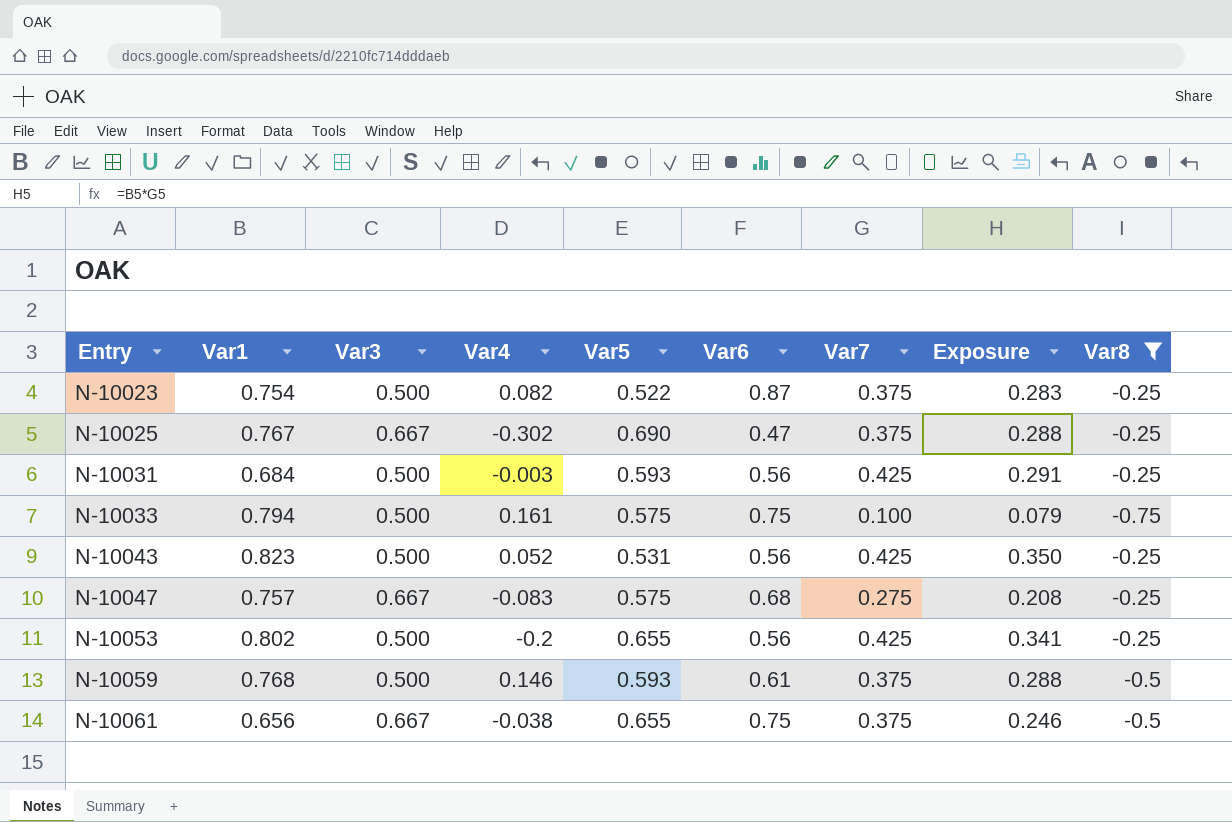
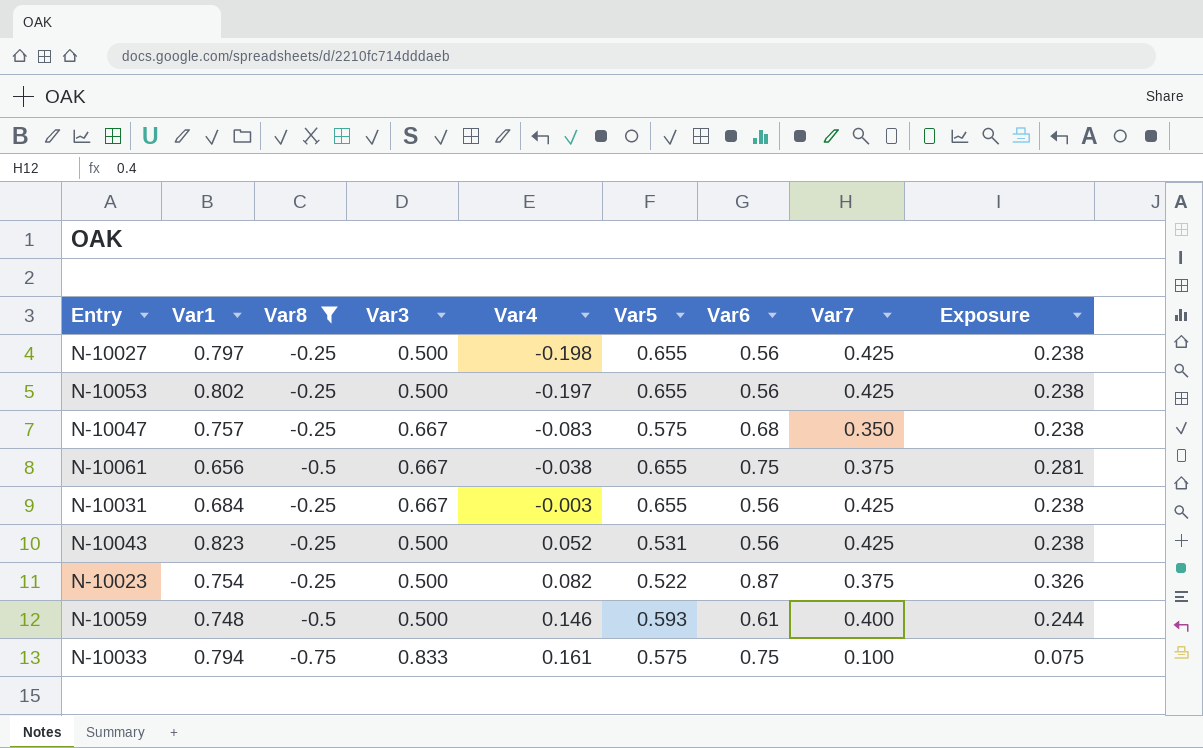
row order: Entry ascending -> Var4 ascending
column Var8 | position: 9 -> 3
column Exposure | formula: [Var1] * [Var7] -> [Var6] * [Var7]
row N-10025: 0.767 | 0.667 | -0.302 | 0.690 | 0.47 | 0.375 | 0.288 | -0.25 -> none
row N-10027: none -> 0.797 | -0.25 | 0.500 | -0.198 | 0.655 | 0.56 | 0.425 | 0.238
N-10053 | Var4: -0.2 -> -0.197
N-10047 | Var7: 0.275 -> 0.350
N-10031 | Var3: 0.500 -> 0.667
N-10031 | Var5: 0.593 -> 0.655
N-10059 | Var1: 0.768 -> 0.748
N-10059 | Var7: 0.375 -> 0.400
N-10033 | Var3: 0.500 -> 0.833

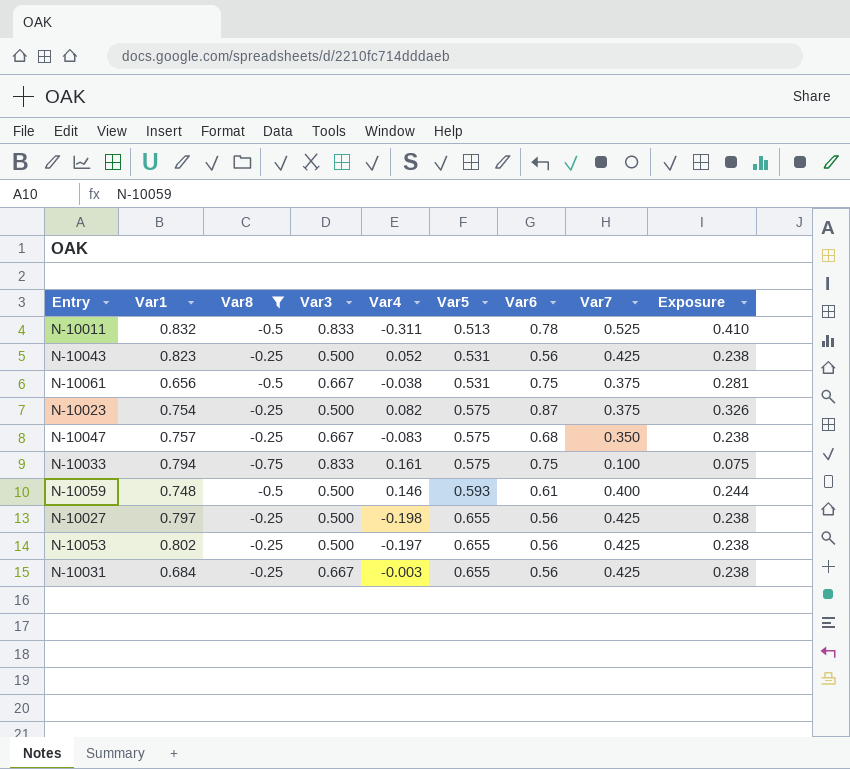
row order: Var4 ascending -> Var5 ascending
row N-10011: none -> 0.832 | -0.5 | 0.833 | -0.311 | 0.513 | 0.78 | 0.525 | 0.410
N-10061 | Var5: 0.655 -> 0.531
N-10023 | Var5: 0.522 -> 0.575

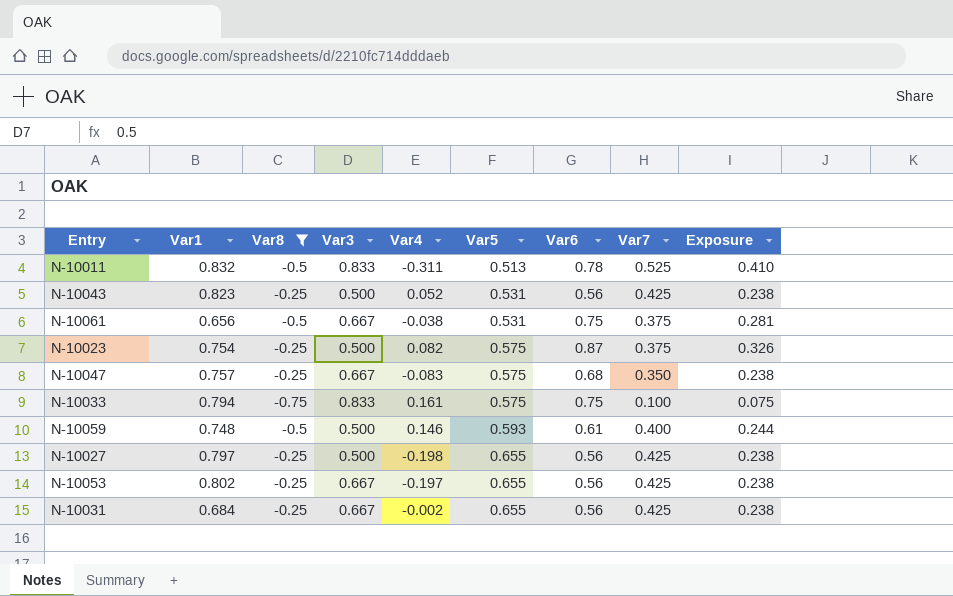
N-10053 | Var3: 0.500 -> 0.667
N-10031 | Var4: -0.003 -> -0.002

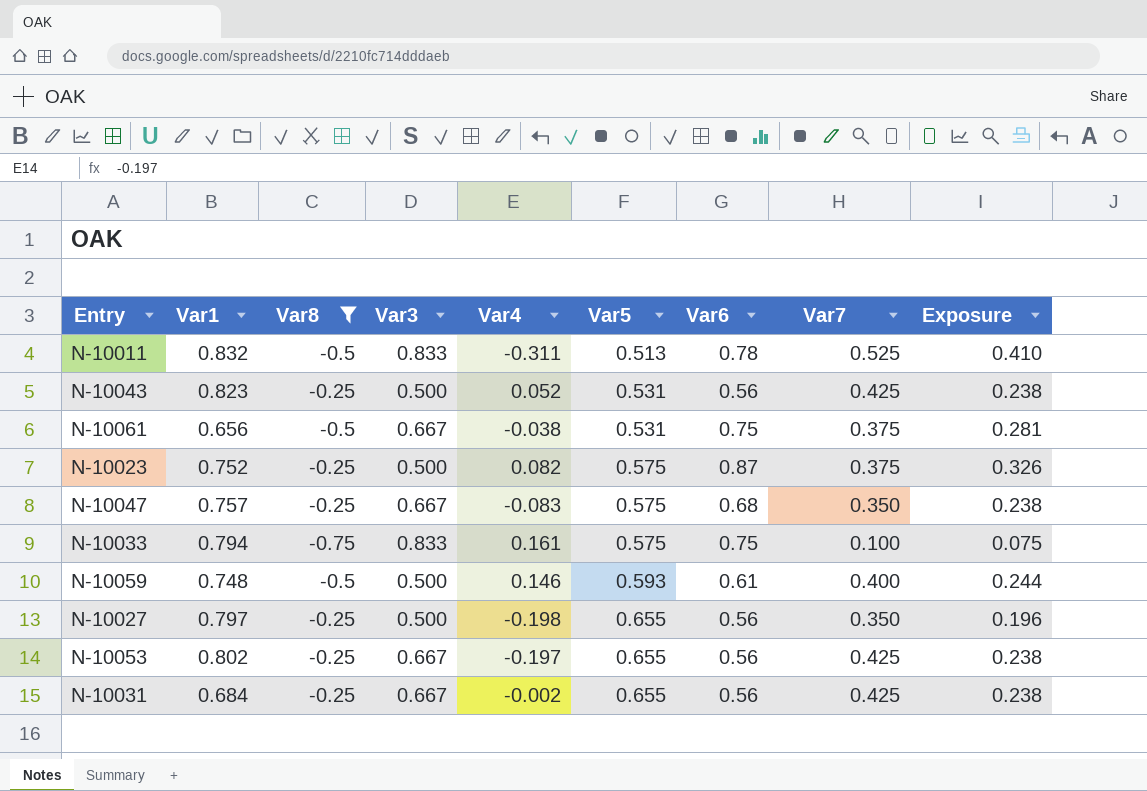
N-10023 | Var1: 0.754 -> 0.752
N-10027 | Var7: 0.425 -> 0.350
N-10027 | Exposure: 0.238 -> 0.196

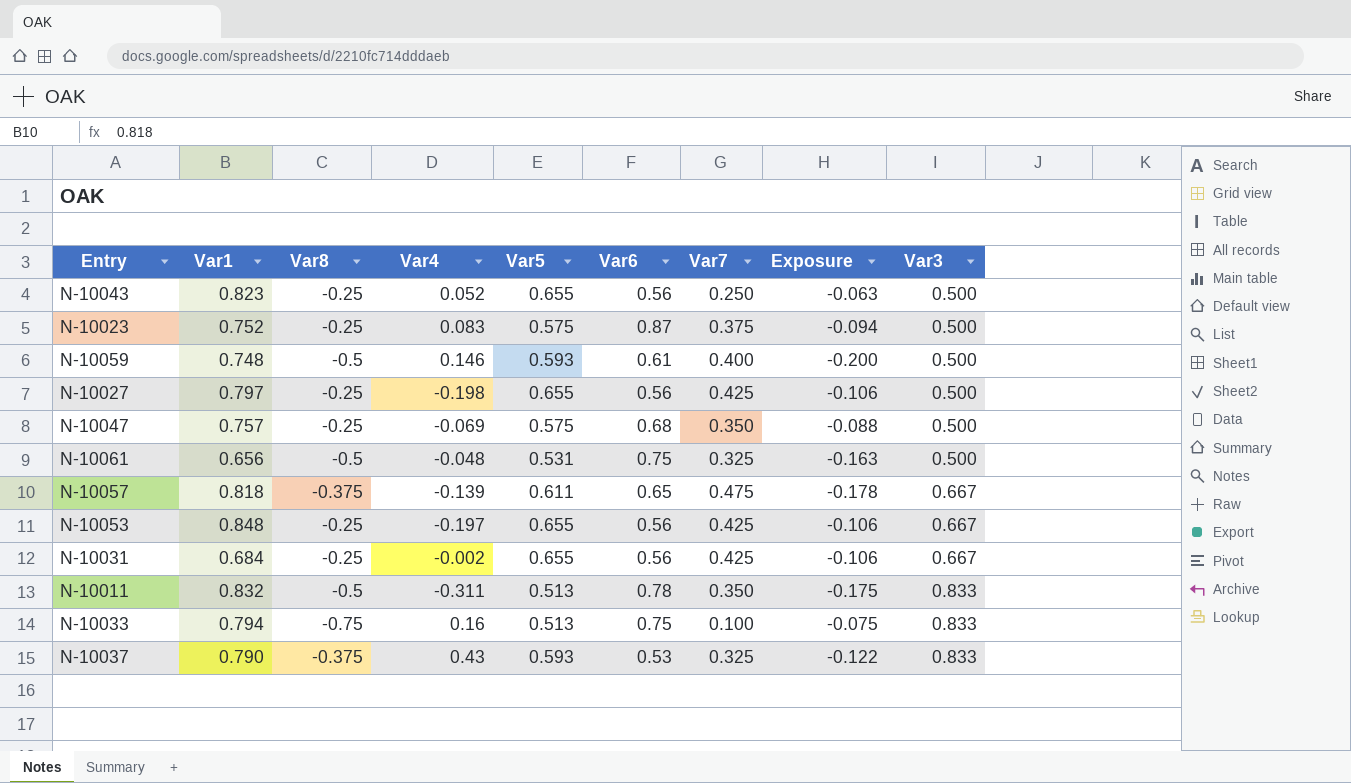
filter: Var8 != -0.375 -> none
row order: Var5 ascending -> Var3 ascending
column Exposure | formula: [Var6] * [Var7] -> [Var8] * [Var7]
column Var3 | position: 4 -> 9
N-10043 | Var5: 0.531 -> 0.655
N-10043 | Var7: 0.425 -> 0.250
N-10023 | Var4: 0.082 -> 0.083
N-10027 | Var7: 0.350 -> 0.425
N-10047 | Var4: -0.083 -> -0.069
N-10047 | Var3: 0.667 -> 0.500
N-10061 | Var4: -0.038 -> -0.048
N-10061 | Var7: 0.375 -> 0.325
N-10061 | Var3: 0.667 -> 0.500
N-10053 | Var1: 0.802 -> 0.848
N-10011 | Var7: 0.525 -> 0.350
N-10033 | Var4: 0.161 -> 0.16
N-10033 | Var5: 0.575 -> 0.513

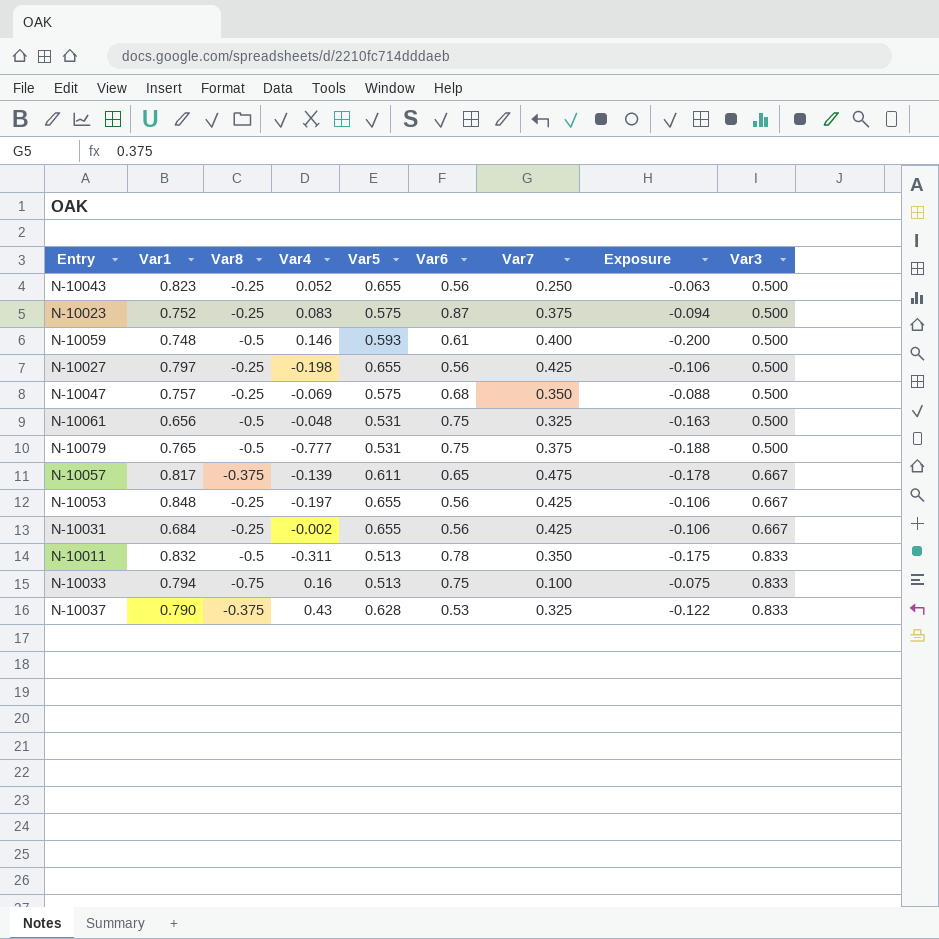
row N-10079: none -> 0.765 | -0.5 | -0.777 | 0.531 | 0.75 | 0.375 | -0.188 | 0.500
N-10057 | Var1: 0.818 -> 0.817
N-10037 | Var5: 0.593 -> 0.628

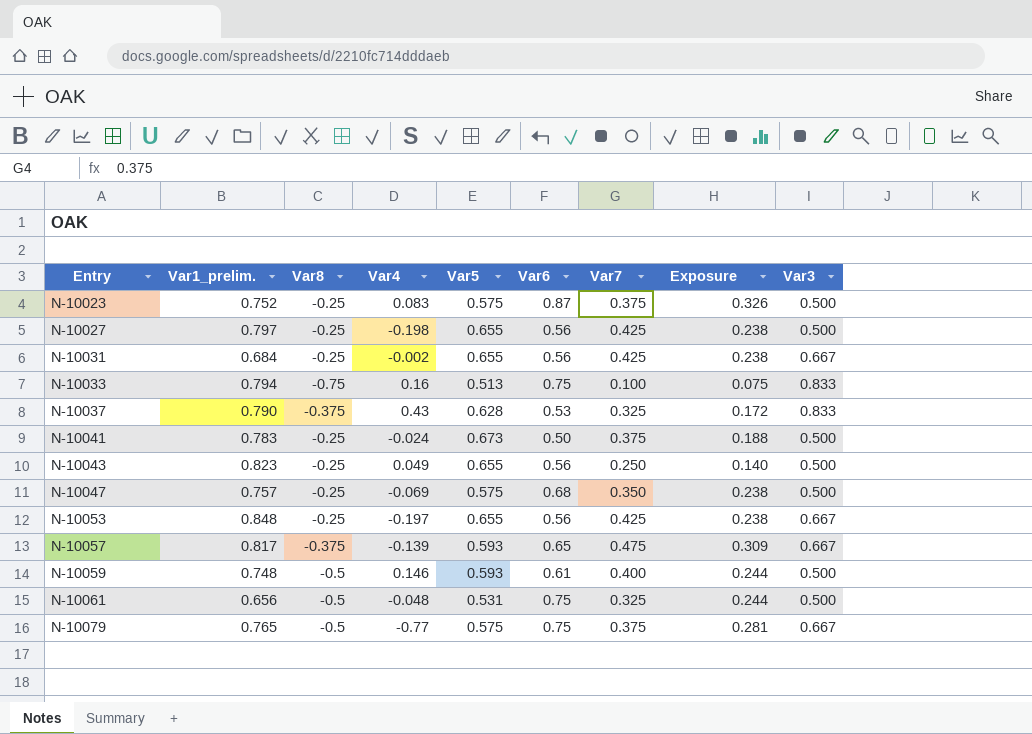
row order: Var3 ascending -> Entry ascending
column name: Var1 -> Var1_prelim.
column Exposure | formula: [Var8] * [Var7] -> [Var6] * [Var7]
row N-10011: 0.832 | -0.5 | -0.311 | 0.513 | 0.78 | 0.350 | -0.175 | 0.833 -> none
row N-10041: none -> 0.783 | -0.25 | -0.024 | 0.673 | 0.50 | 0.375 | 0.188 | 0.500
N-10043 | Var4: 0.052 -> 0.049
N-10057 | Var5: 0.611 -> 0.593
N-10079 | Var4: -0.777 -> -0.77
N-10079 | Var5: 0.531 -> 0.575
N-10079 | Var3: 0.500 -> 0.667

